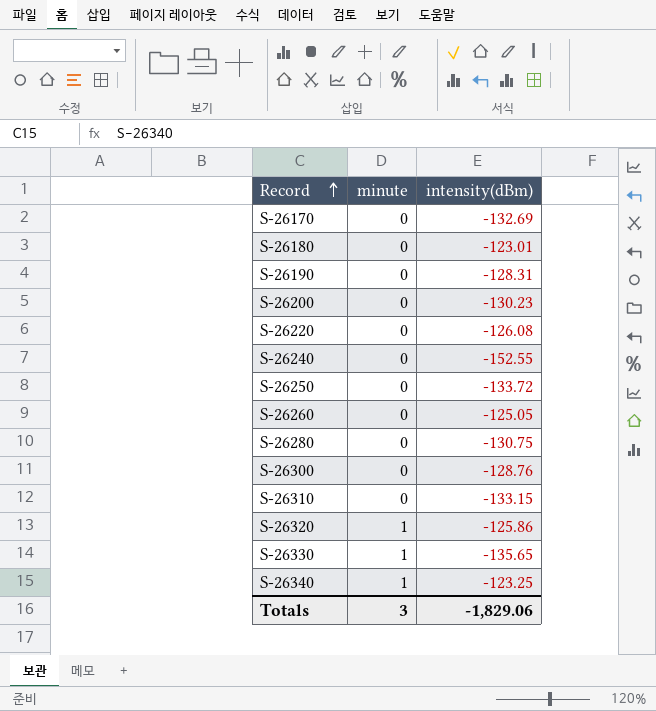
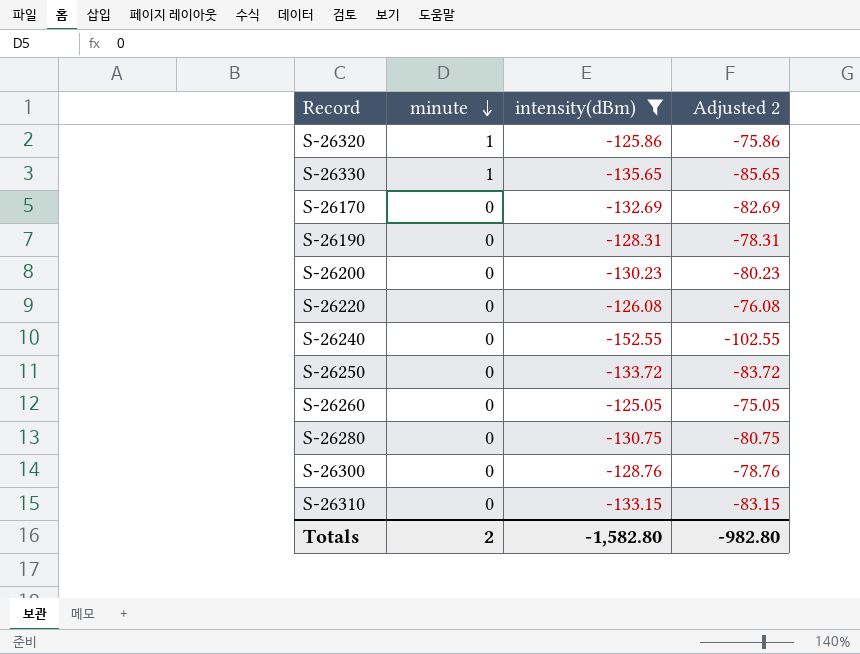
filter: none -> intensity(dBm) <= -125.05
row order: Record ascending -> minute descending
column Adjusted 2 | formula: none -> [intensity(dBm)] + 50
Totals | minute: 3 -> 2
Totals | intensity(dBm): -1,829.06 -> -1,582.80

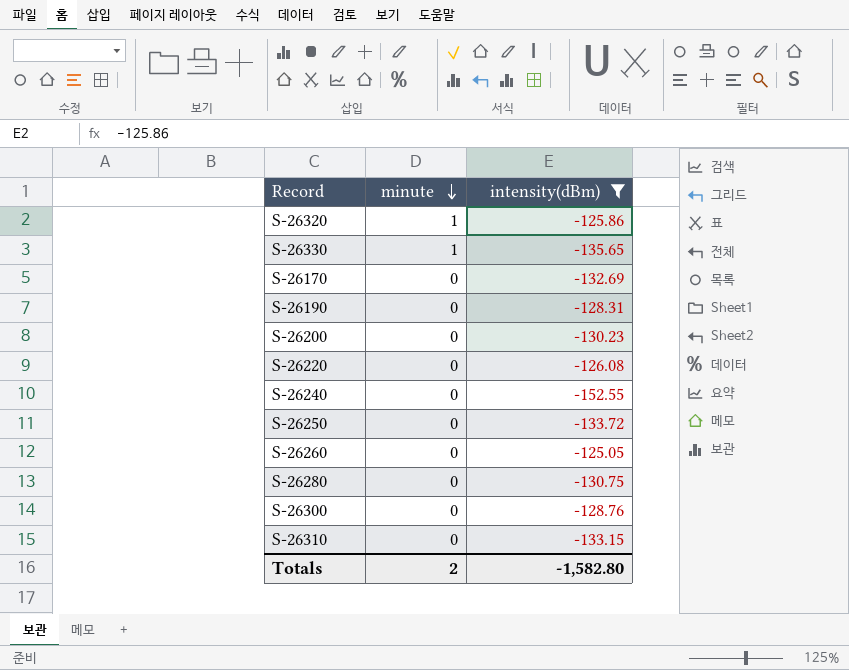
column Adjusted 2 | formula: [intensity(dBm)] + 50 -> none

